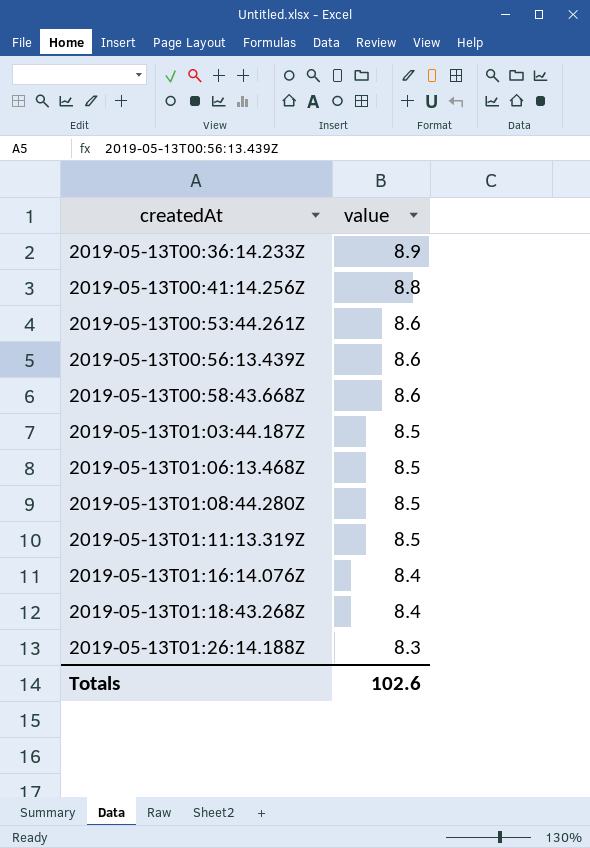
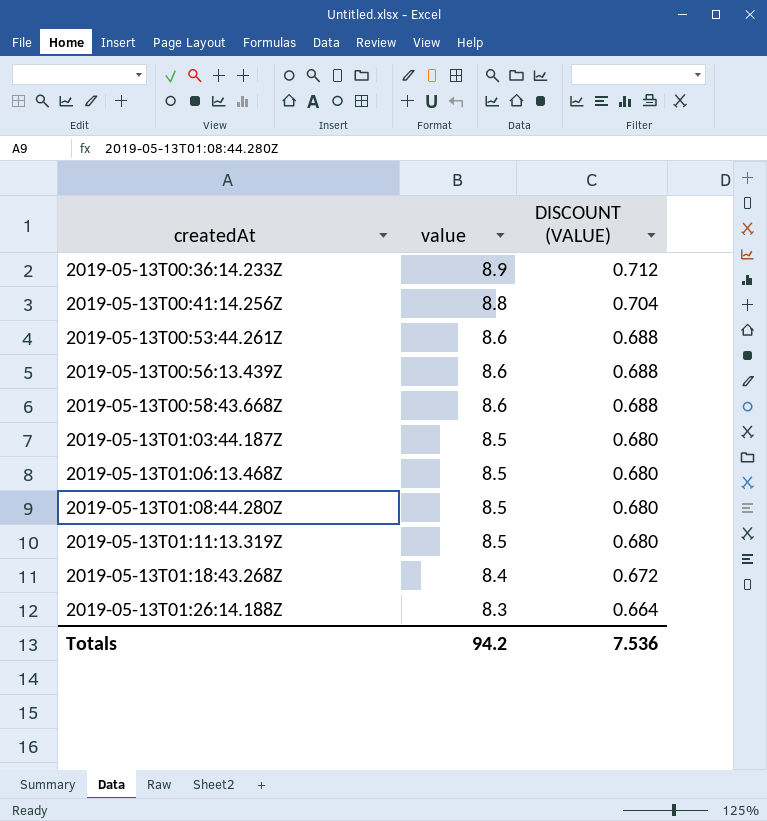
column DISCOUNT (VALUE) | formula: none -> [value] * 0.08
row 2019-05-13T01:16:14.076Z: 8.4 -> none
Totals | value: 102.6 -> 94.2

